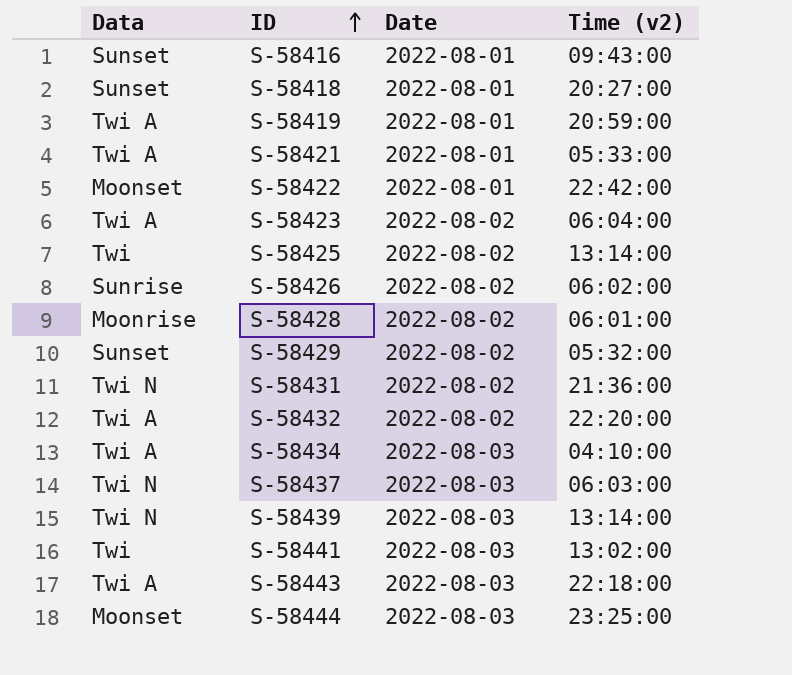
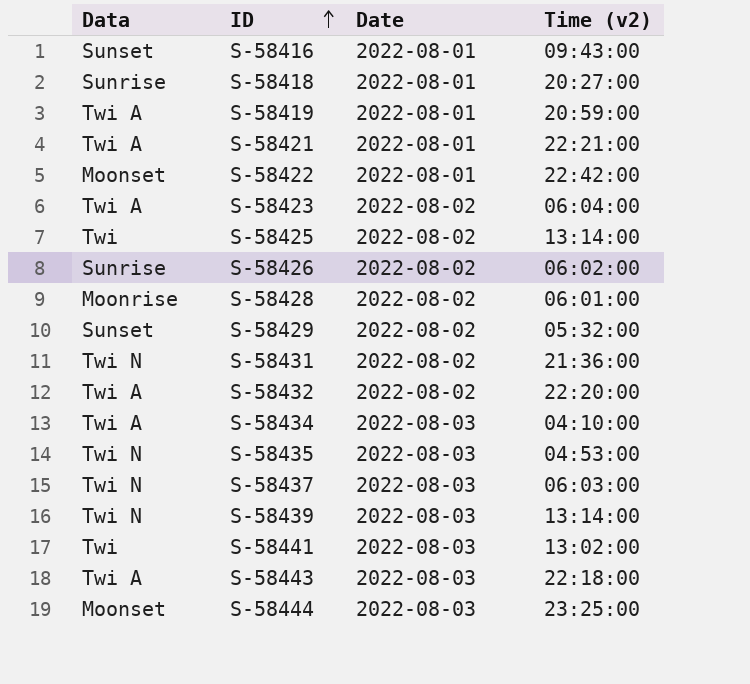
S-58418 | Data: Sunset -> Sunrise
S-58421 | Time (v2): 05:33:00 -> 22:21:00
row S-58435: none -> Twi N | 2022-08-03 | 04:53:00

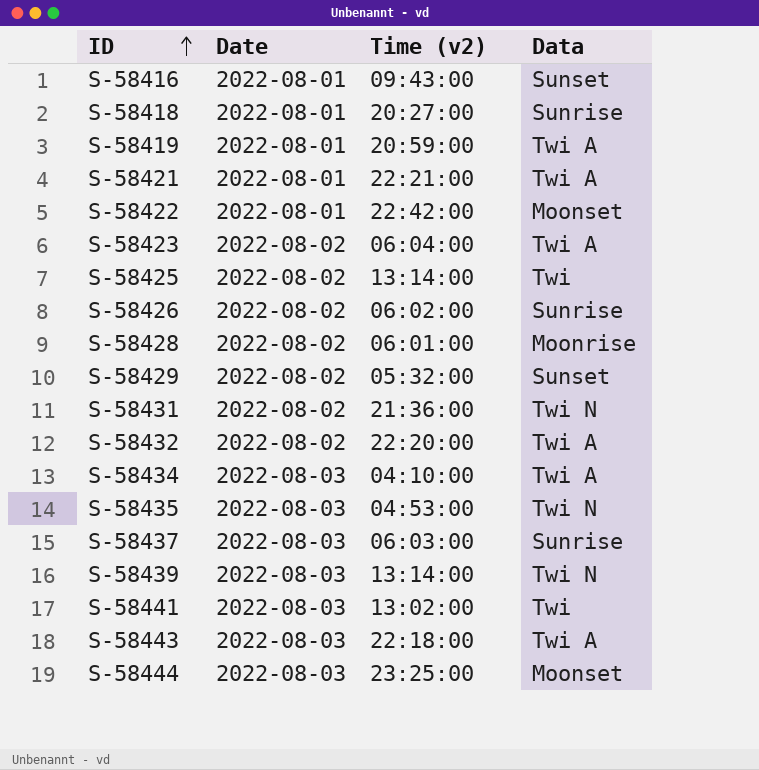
column Data | position: 1 -> 4
S-58437 | Data: Twi N -> Sunrise

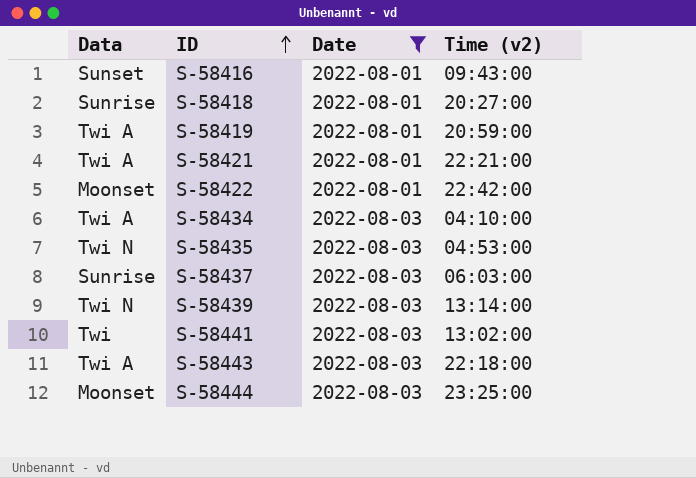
filter: none -> Date != 2022-08-02
column Data | position: 4 -> 1

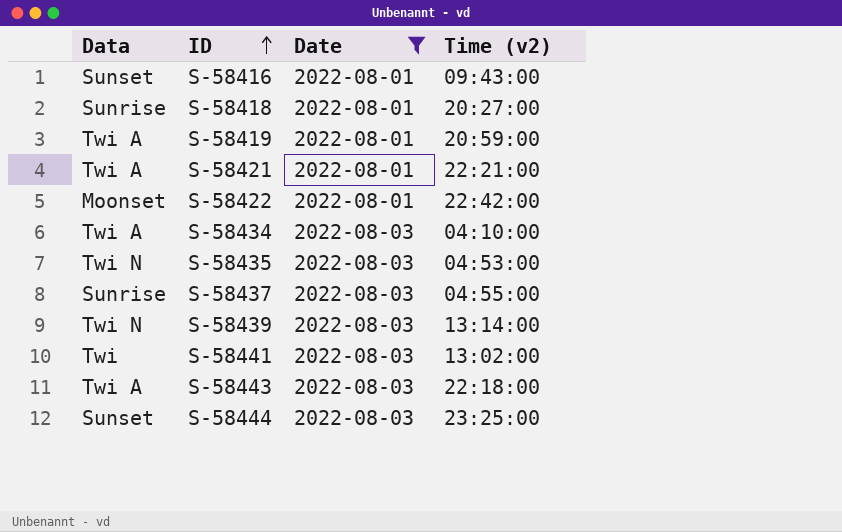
S-58437 | Time (v2): 06:03:00 -> 04:55:00
S-58444 | Data: Moonset -> Sunset

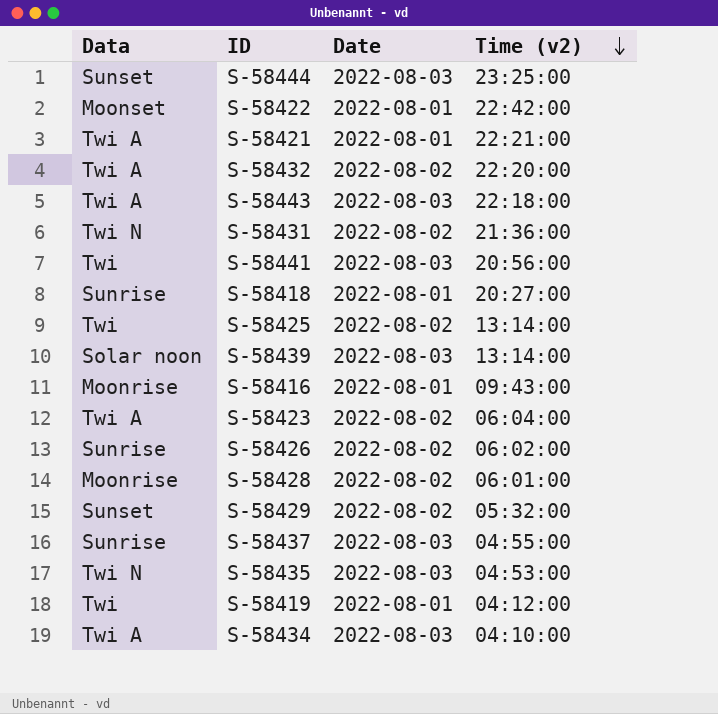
filter: Date != 2022-08-02 -> none
row order: ID ascending -> Time (v2) descending
S-58441 | Time (v2): 13:02:00 -> 20:56:00
S-58439 | Data: Twi N -> Solar noon
S-58416 | Data: Sunset -> Moonrise
S-58419 | Data: Twi A -> Twi
S-58419 | Time (v2): 20:59:00 -> 04:12:00

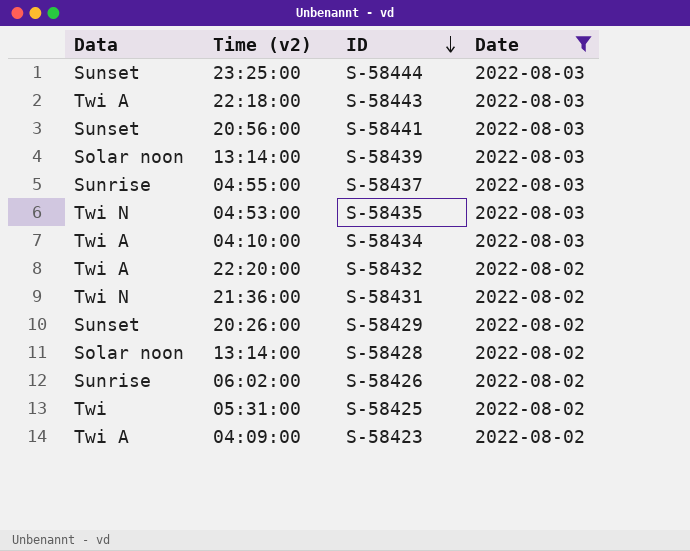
filter: none -> Date != 2022-08-01
row order: Time (v2) descending -> ID descending
column Time (v2) | position: 4 -> 2
S-58441 | Data: Twi -> Sunset
S-58429 | Time (v2): 05:32:00 -> 20:26:00
S-58428 | Data: Moonrise -> Solar noon
S-58428 | Time (v2): 06:01:00 -> 13:14:00
S-58425 | Time (v2): 13:14:00 -> 05:31:00
S-58423 | Time (v2): 06:04:00 -> 04:09:00

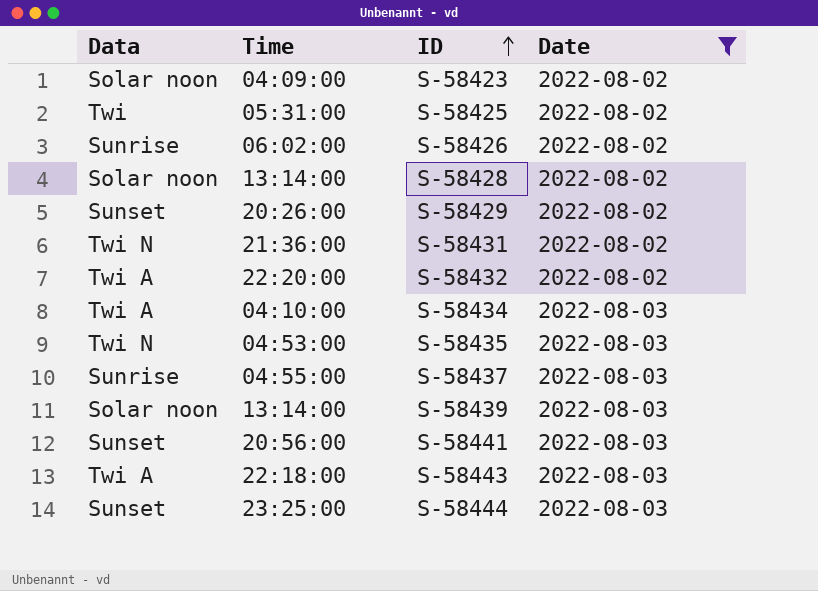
row order: ID descending -> ID ascending
column name: Time (v2) -> Time
S-58423 | Data: Twi A -> Solar noon

